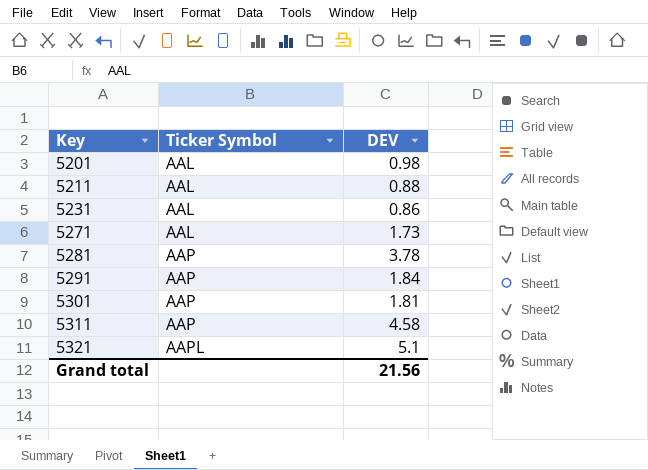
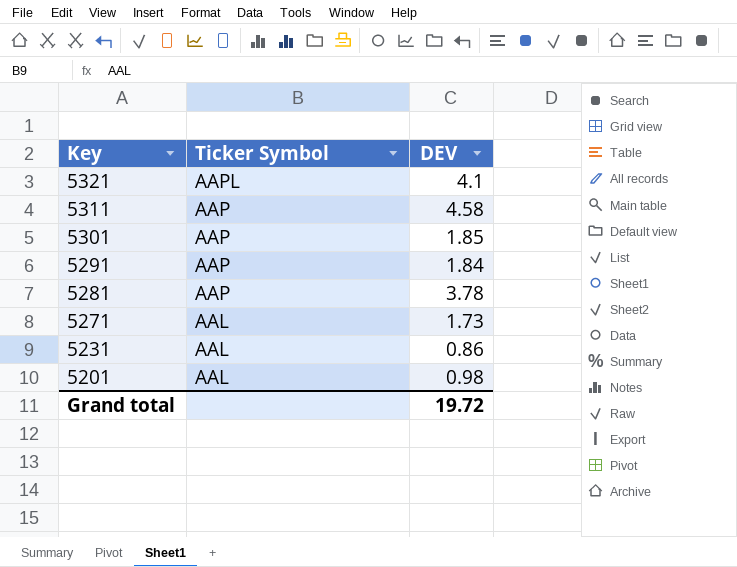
row order: Key ascending -> Key descending
row 5211: AAL | 0.88 -> none
5321 | DEV: 5.1 -> 4.1
5301 | DEV: 1.81 -> 1.85
Grand total | DEV: 21.56 -> 19.72

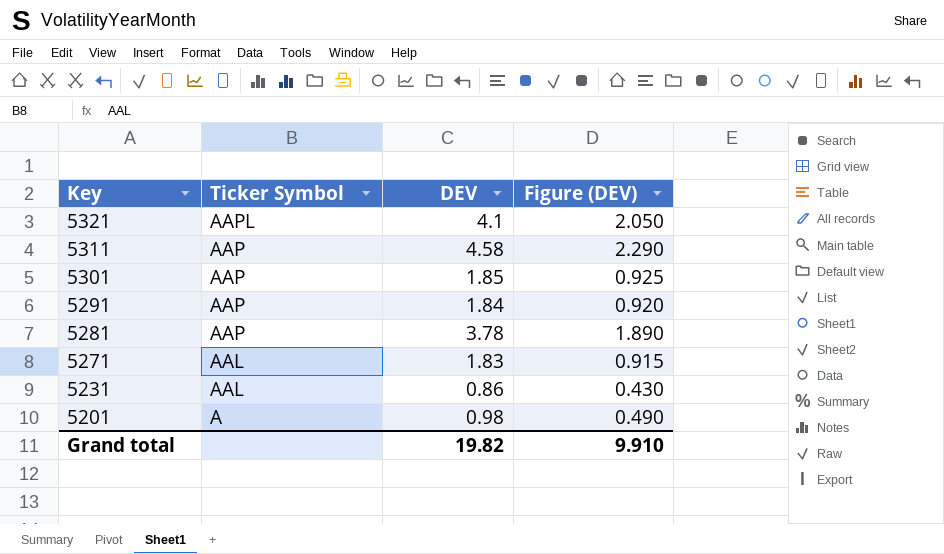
column Figure (DEV) | formula: none -> [DEV] * 0.5
5271 | DEV: 1.73 -> 1.83
5201 | Ticker Symbol: AAL -> A
Grand total | DEV: 19.72 -> 19.82

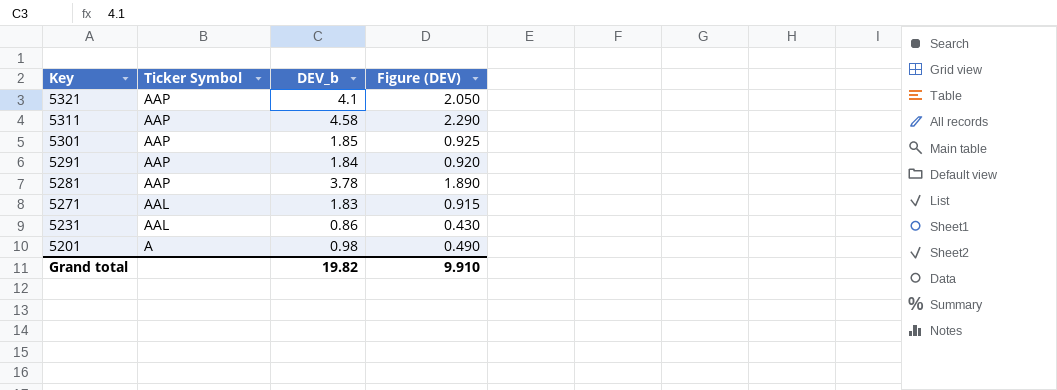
column name: DEV -> DEV_b
5321 | Ticker Symbol: AAPL -> AAP

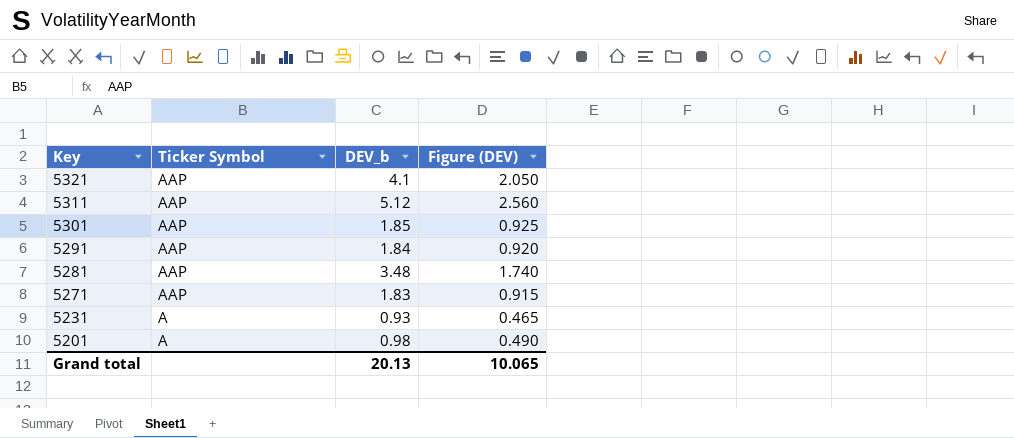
5311 | DEV_b: 4.58 -> 5.12
5311 | Figure (DEV): 2.290 -> 2.560
5281 | DEV_b: 3.78 -> 3.48
5281 | Figure (DEV): 1.890 -> 1.740
5271 | Ticker Symbol: AAL -> AAP
5231 | Ticker Symbol: AAL -> A
5231 | DEV_b: 0.86 -> 0.93
5231 | Figure (DEV): 0.430 -> 0.465
Grand total | DEV_b: 19.82 -> 20.13
Grand total | Figure (DEV): 9.910 -> 10.065

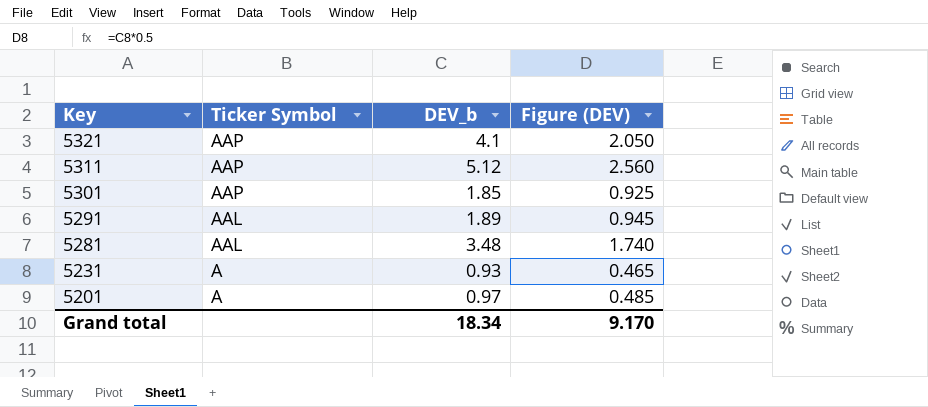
row 5271: AAP | 1.83 | 0.915 -> none
5291 | Ticker Symbol: AAP -> AAL
5291 | DEV_b: 1.84 -> 1.89
5291 | Figure (DEV): 0.920 -> 0.945
5281 | Ticker Symbol: AAP -> AAL
5201 | DEV_b: 0.98 -> 0.97
5201 | Figure (DEV): 0.490 -> 0.485
Grand total | DEV_b: 20.13 -> 18.34
Grand total | Figure (DEV): 10.065 -> 9.170

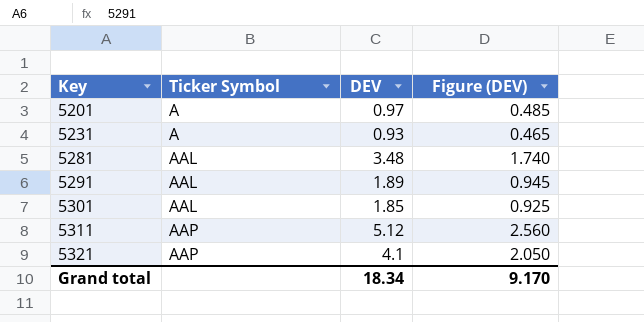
row order: Key descending -> Key ascending
column name: DEV_b -> DEV
5301 | Ticker Symbol: AAP -> AAL

